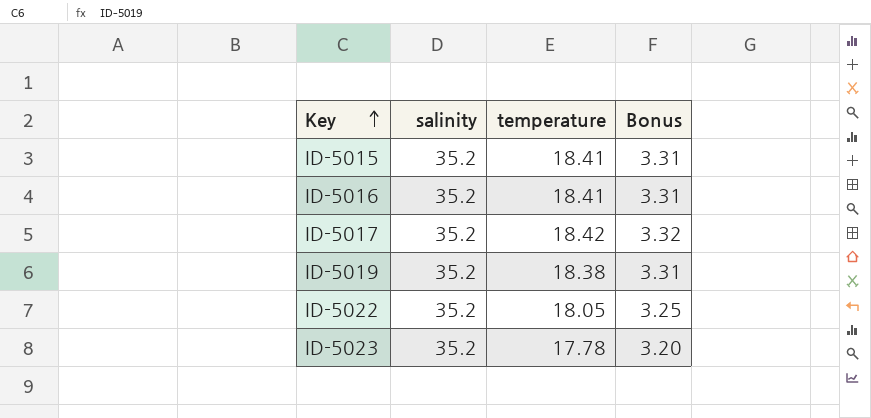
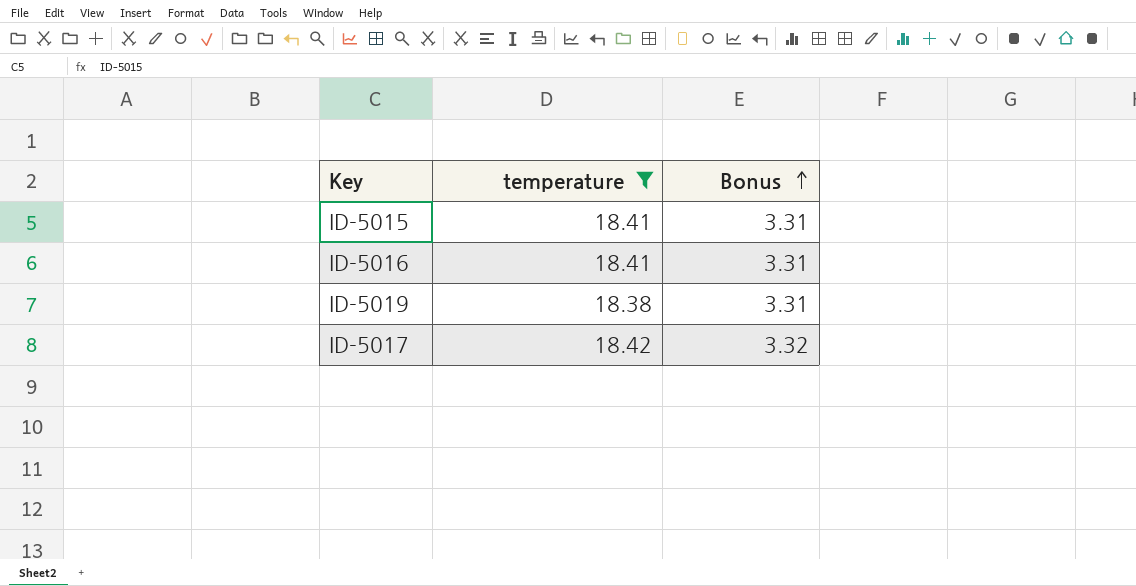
filter: none -> temperature >= 18.38
row order: Key ascending -> Bonus ascending
column salinity | position: 2 -> none

